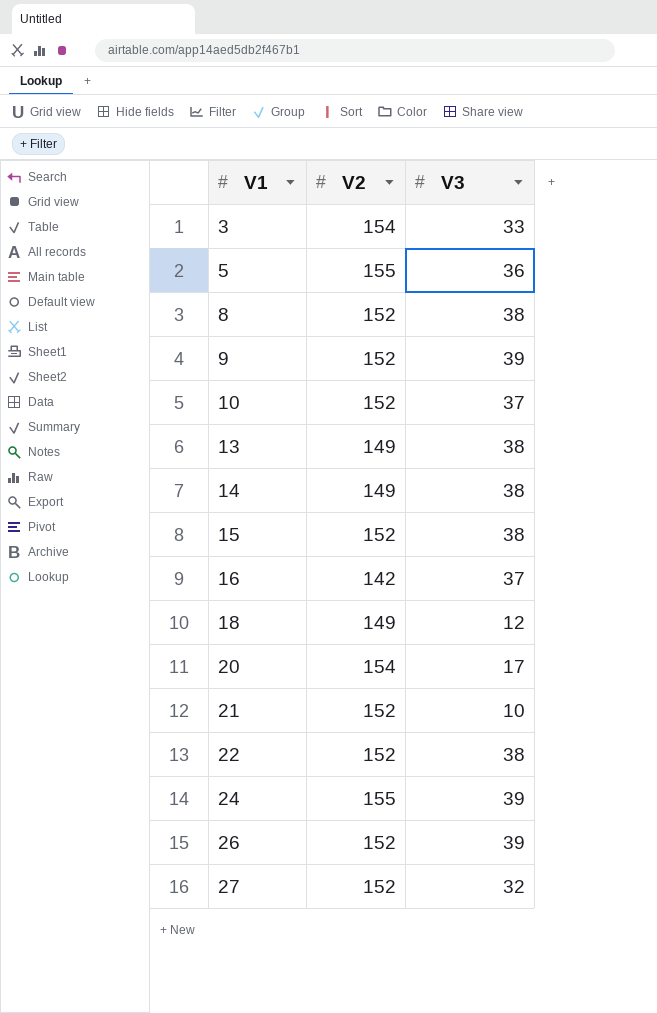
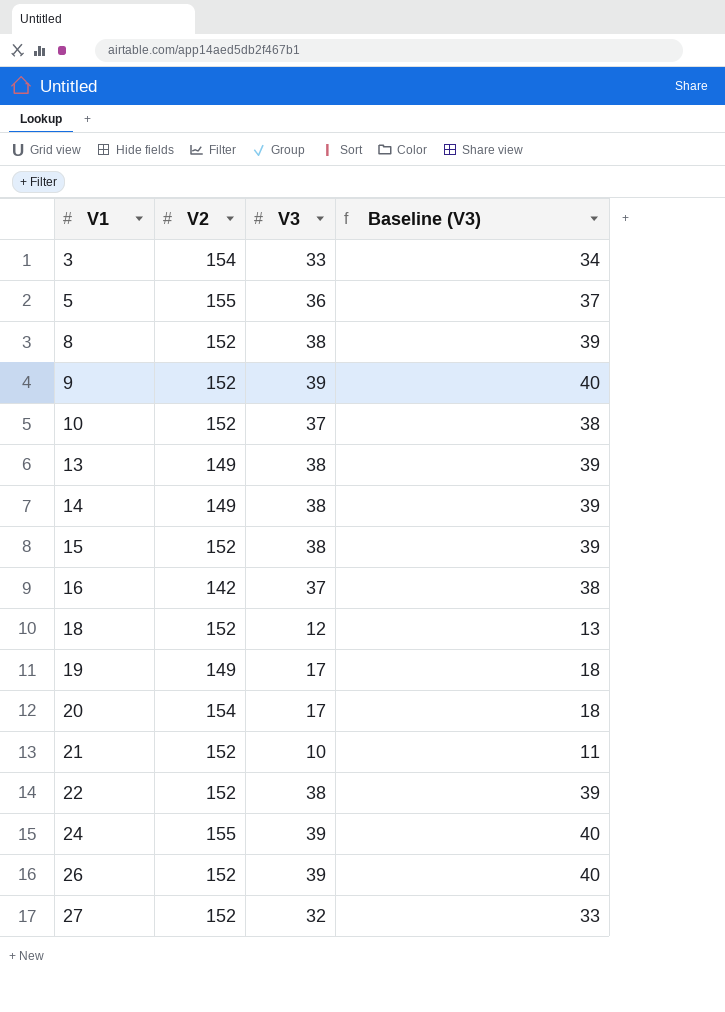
column Baseline (V3) | formula: none -> [V3] + 1
18 | V2: 149 -> 152
row 19: none -> 149 | 17 | 18

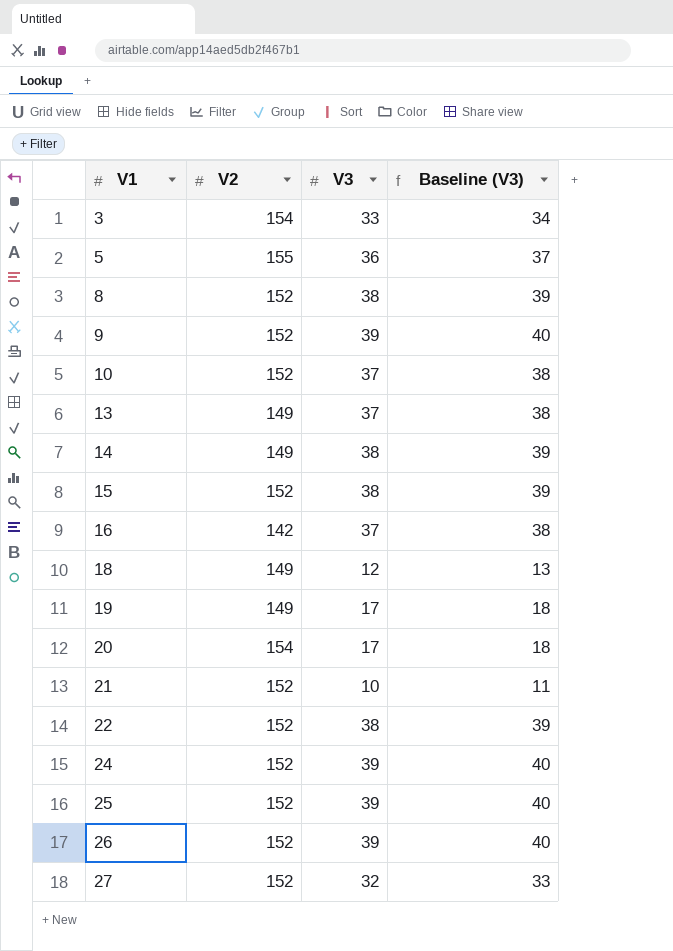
13 | V3: 38 -> 37
13 | Baseline (V3): 39 -> 38
18 | V2: 152 -> 149
24 | V2: 155 -> 152
row 25: none -> 152 | 39 | 40

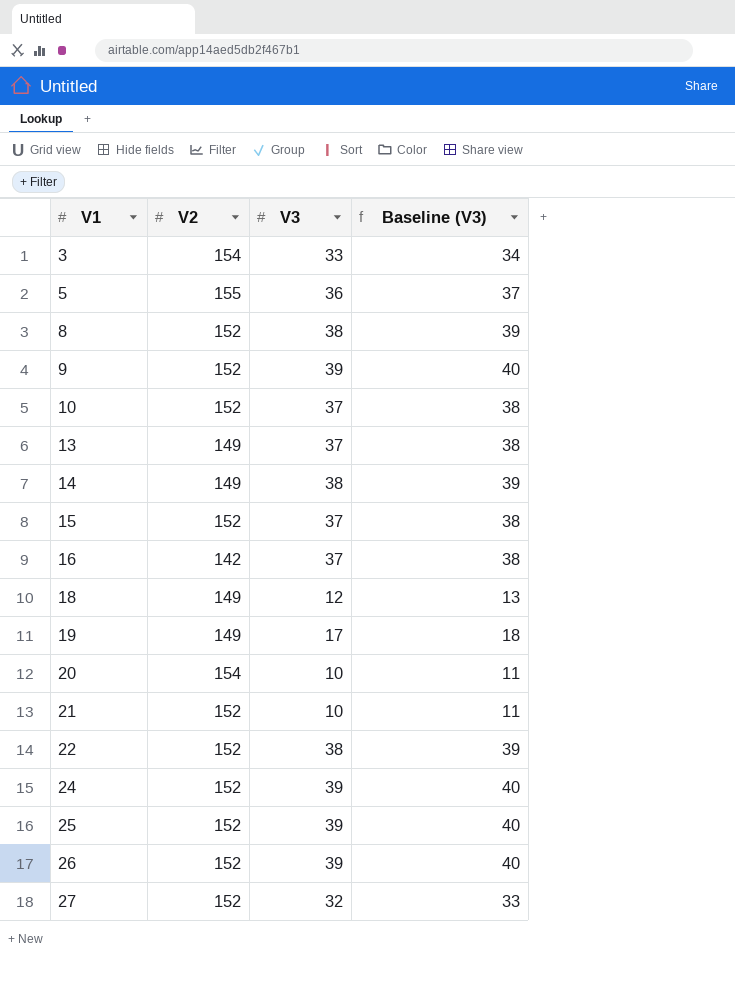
15 | V3: 38 -> 37
15 | Baseline (V3): 39 -> 38
20 | V3: 17 -> 10
20 | Baseline (V3): 18 -> 11

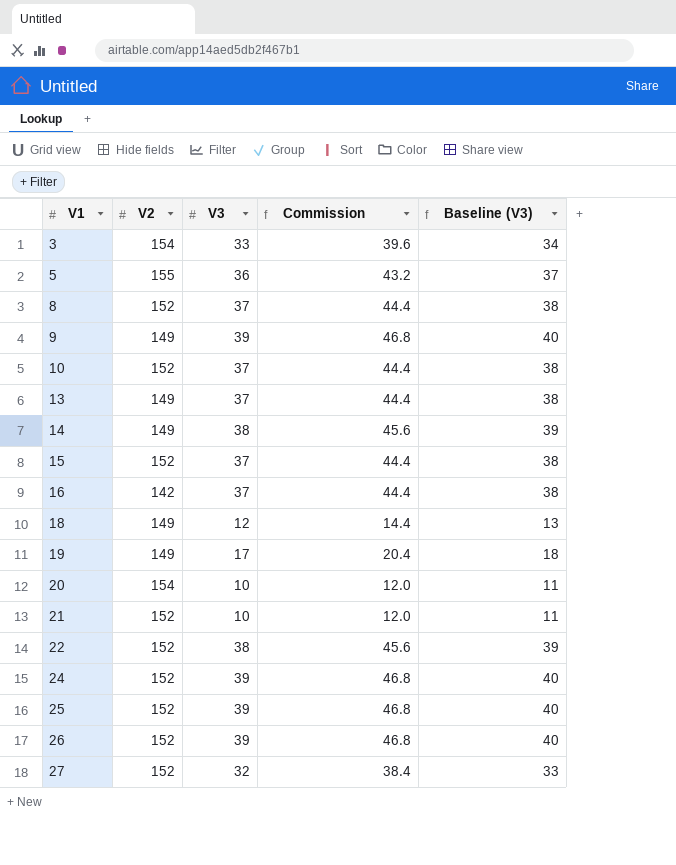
column Commission | formula: none -> [V3] * 1.2
8 | V3: 38 -> 37
8 | Baseline (V3): 39 -> 38
9 | V2: 152 -> 149

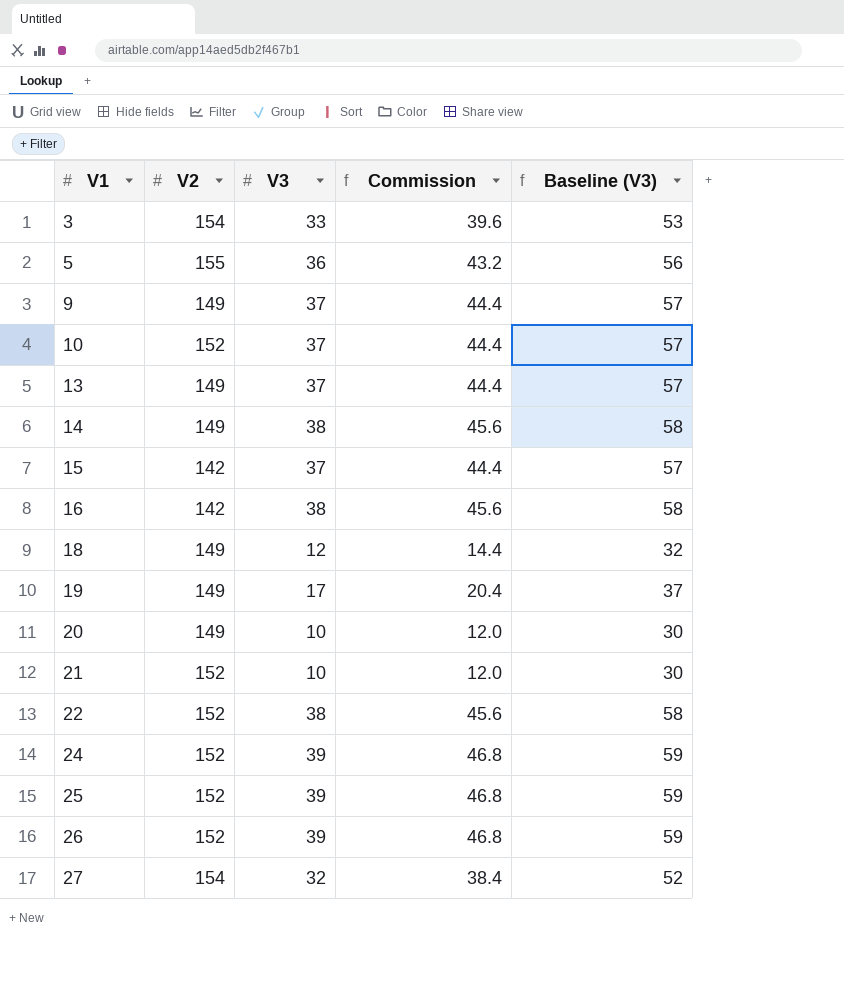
column Baseline (V3) | formula: [V3] + 1 -> [V3] + 20
row 8: 152 | 37 | 44.4 | 38 -> none
9 | V3: 39 -> 37
9 | Commission: 46.8 -> 44.4
15 | V2: 152 -> 142
16 | V3: 37 -> 38
16 | Commission: 44.4 -> 45.6
20 | V2: 154 -> 149
27 | V2: 152 -> 154

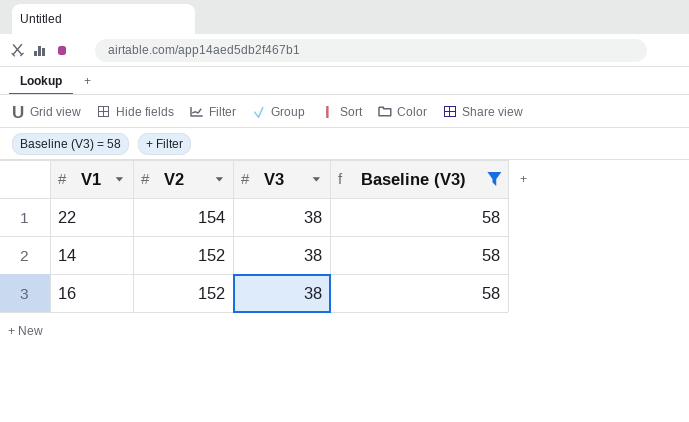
filter: none -> Baseline (V3) = 58
row order: V1 ascending -> V2 descending
column Commission | formula: [V3] * 1.2 -> none
22 | V2: 152 -> 154
14 | V2: 149 -> 152
16 | V2: 142 -> 152

